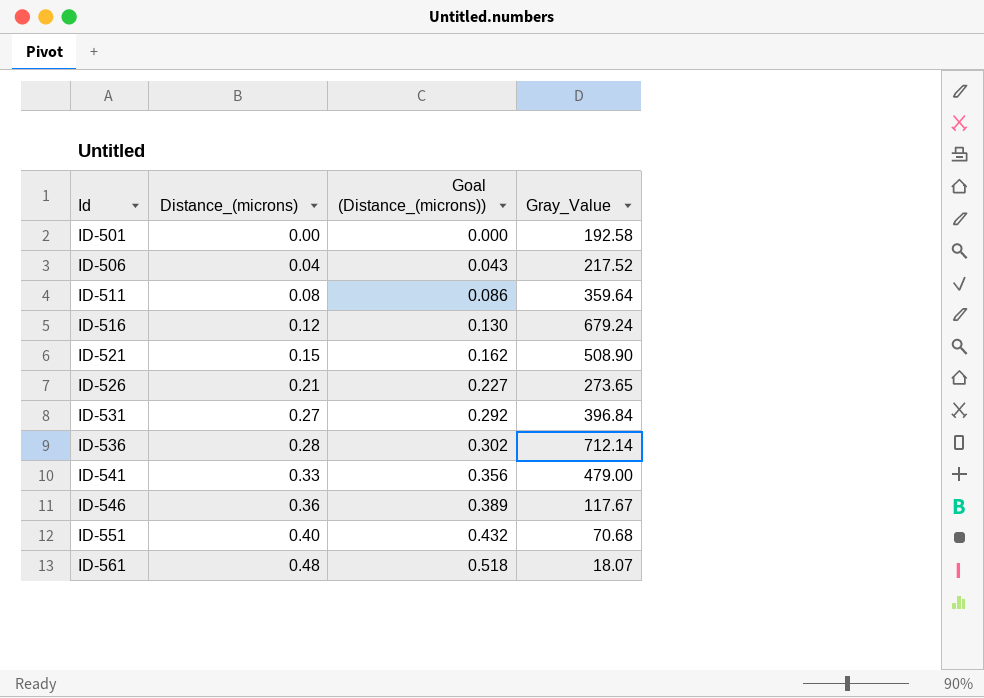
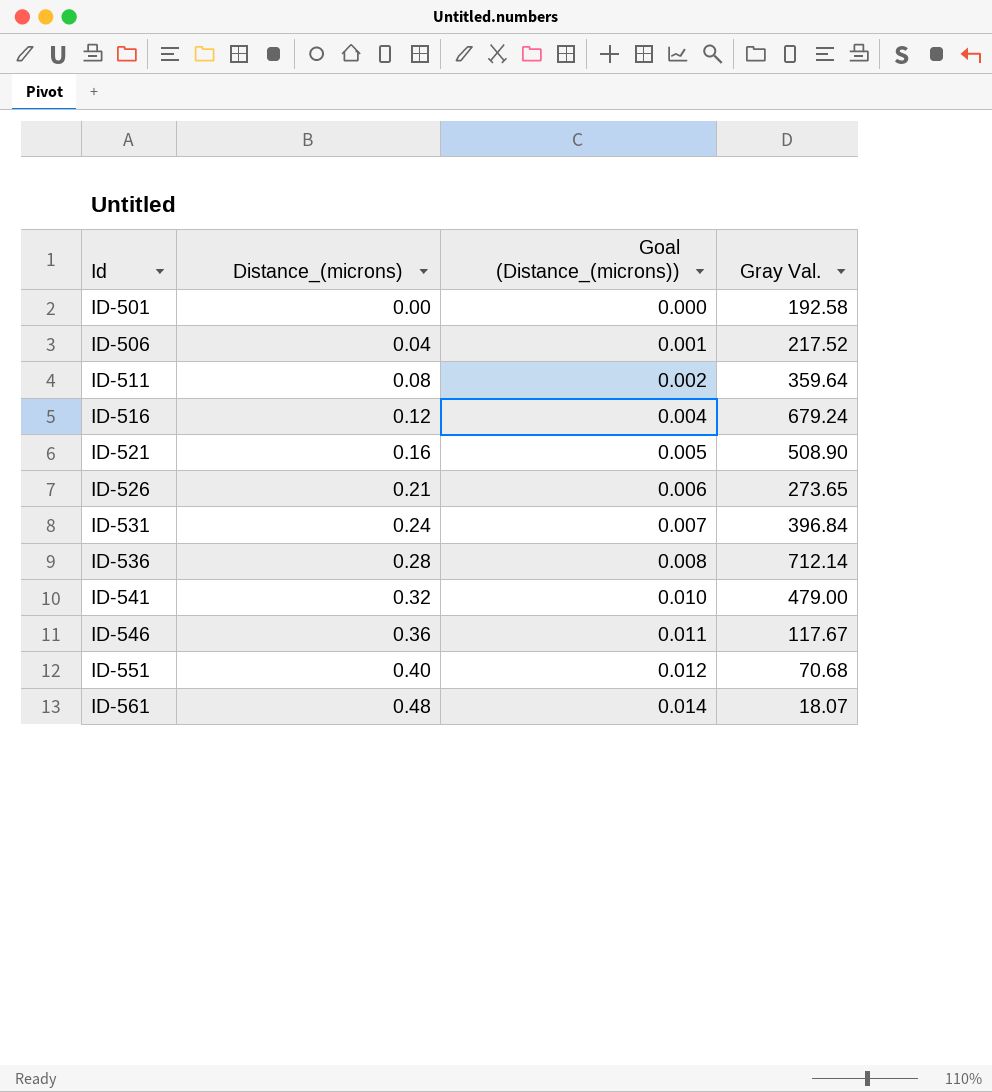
column Goal (Distance_(microns)) | formula: [Distance_(microns)] * 1.08 -> [Distance_(microns)] * 0.03
column name: Gray_Value -> Gray Val.
ID-521 | Distance_(microns): 0.15 -> 0.16
ID-531 | Distance_(microns): 0.27 -> 0.24
ID-541 | Distance_(microns): 0.33 -> 0.32

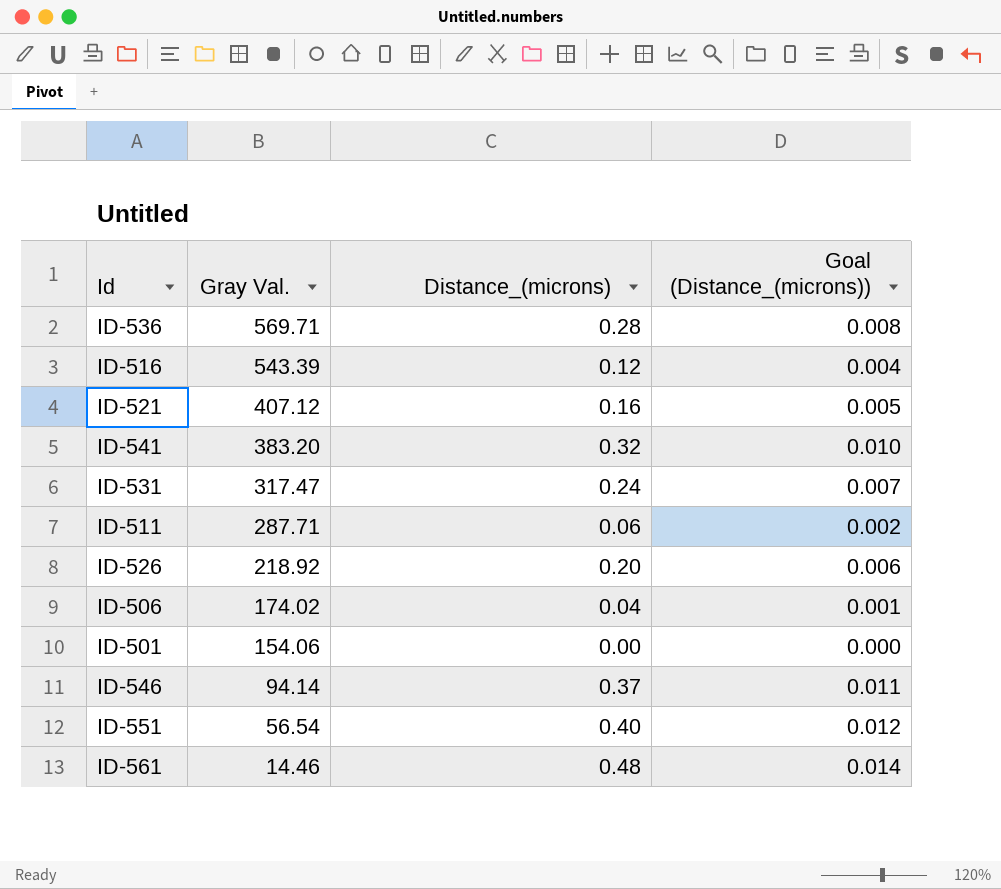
row order: Id ascending -> Gray Val. descending
column Gray Val. | position: 4 -> 2
ID-536 | Gray Val.: 712.14 -> 569.71
ID-516 | Gray Val.: 679.24 -> 543.39
ID-521 | Gray Val.: 508.90 -> 407.12
ID-541 | Gray Val.: 479.00 -> 383.20
ID-531 | Gray Val.: 396.84 -> 317.47
ID-511 | Gray Val.: 359.64 -> 287.71
ID-511 | Distance_(microns): 0.08 -> 0.06
ID-526 | Gray Val.: 273.65 -> 218.92
ID-526 | Distance_(microns): 0.21 -> 0.20
ID-506 | Gray Val.: 217.52 -> 174.02
ID-501 | Gray Val.: 192.58 -> 154.06
ID-546 | Gray Val.: 117.67 -> 94.14
ID-546 | Distance_(microns): 0.36 -> 0.37
ID-551 | Gray Val.: 70.68 -> 56.54
ID-561 | Gray Val.: 18.07 -> 14.46

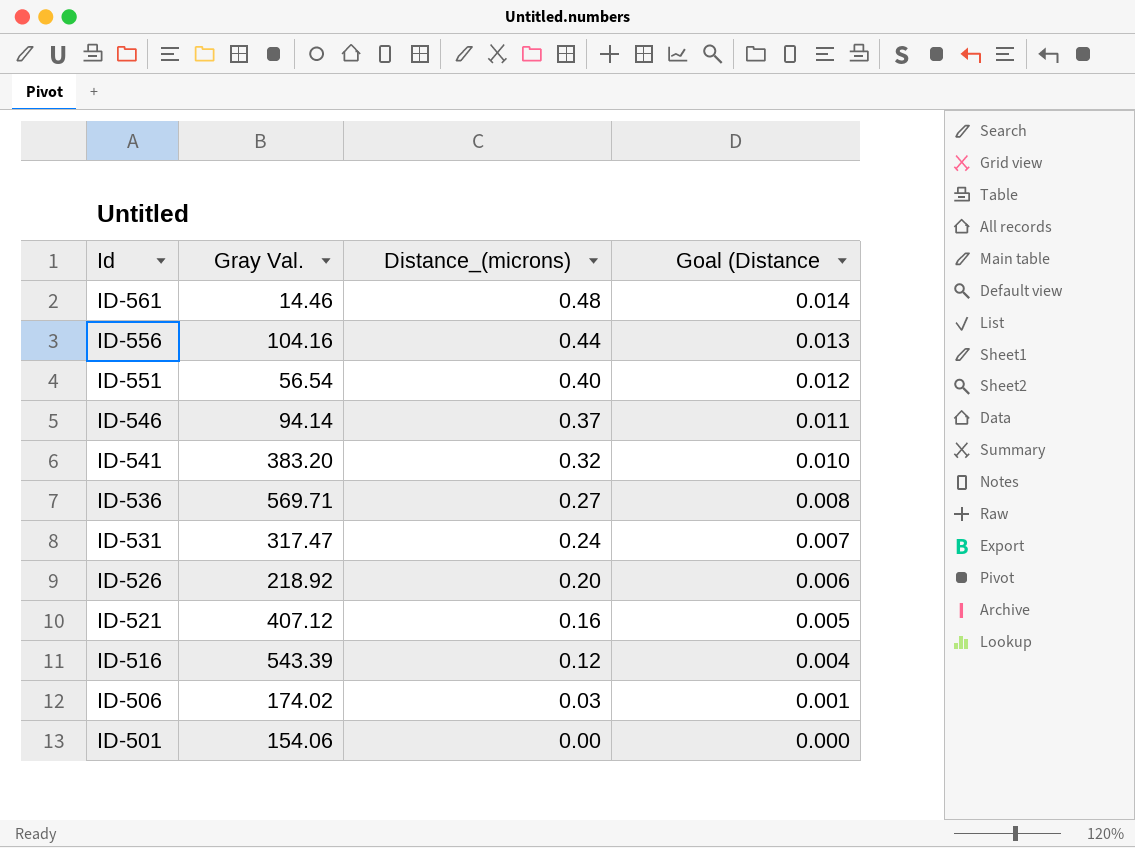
row order: Gray Val. descending -> Id descending
column name: Goal (Distance_(microns)) -> Goal (Distance
row ID-511: 287.71 | 0.06 | 0.002 -> none
row ID-556: none -> 104.16 | 0.44 | 0.013
ID-536 | Distance_(microns): 0.28 -> 0.27
ID-506 | Distance_(microns): 0.04 -> 0.03

